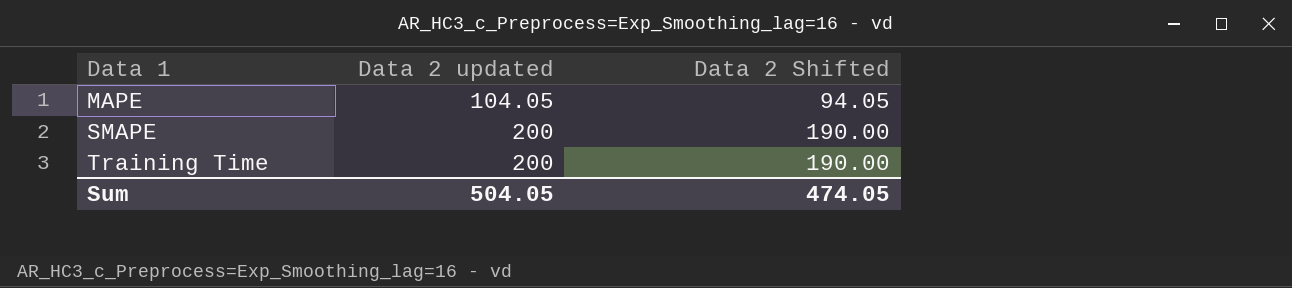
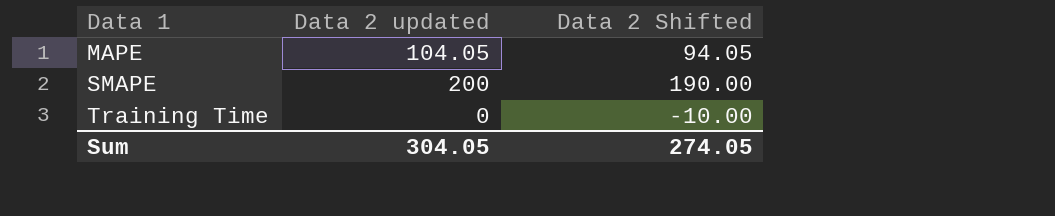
Training Time | Data 2 updated: 200 -> 0
Training Time | Data 2 Shifted: 190.00 -> -10.00
Sum | Data 2 updated: 504.05 -> 304.05
Sum | Data 2 Shifted: 474.05 -> 274.05

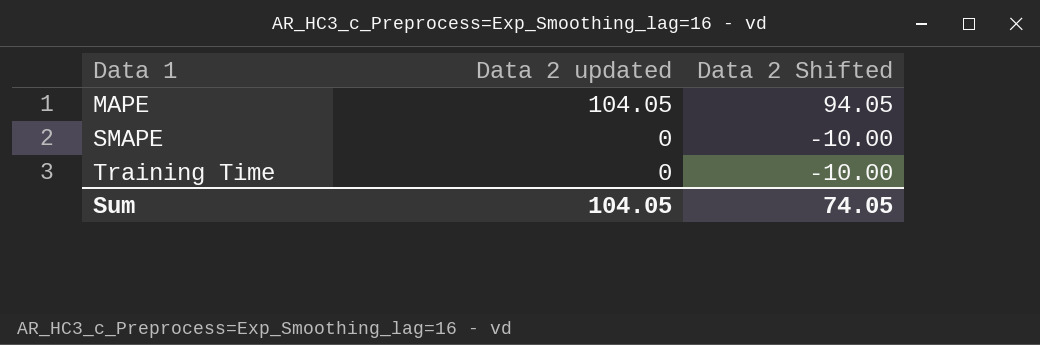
SMAPE | Data 2 updated: 200 -> 0
SMAPE | Data 2 Shifted: 190.00 -> -10.00
Sum | Data 2 updated: 304.05 -> 104.05
Sum | Data 2 Shifted: 274.05 -> 74.05

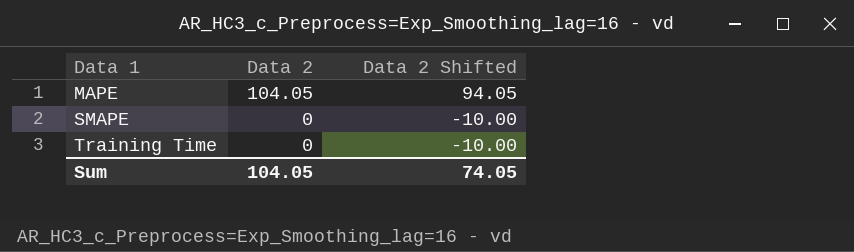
column name: Data 2 updated -> Data 2

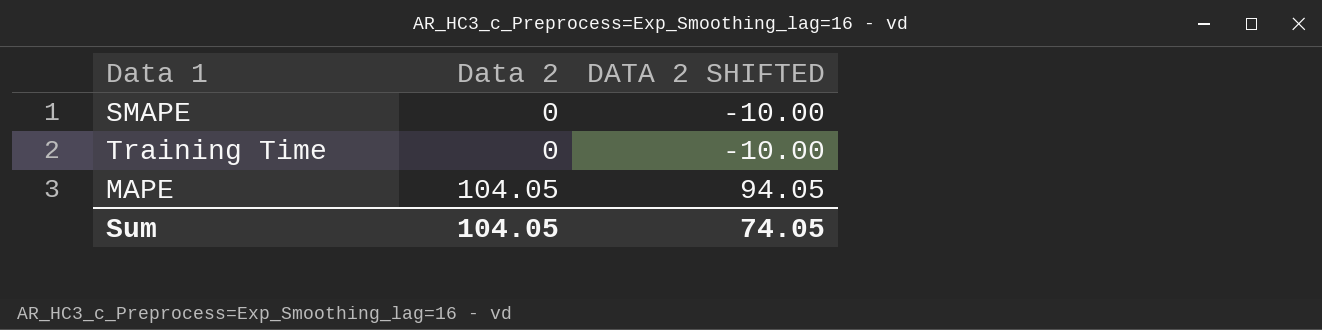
row order: Data 1 ascending -> Data 2 ascending
column name: Data 2 Shifted -> DATA 2 SHIFTED

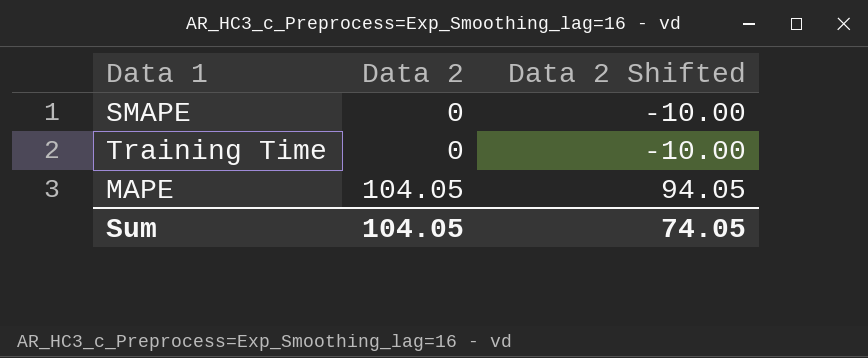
column name: DATA 2 SHIFTED -> Data 2 Shifted

